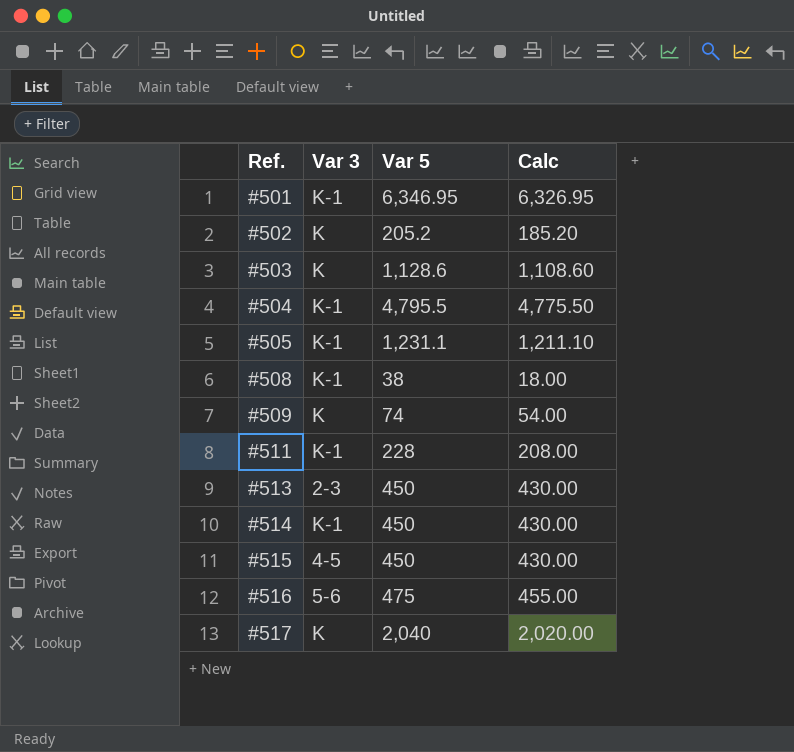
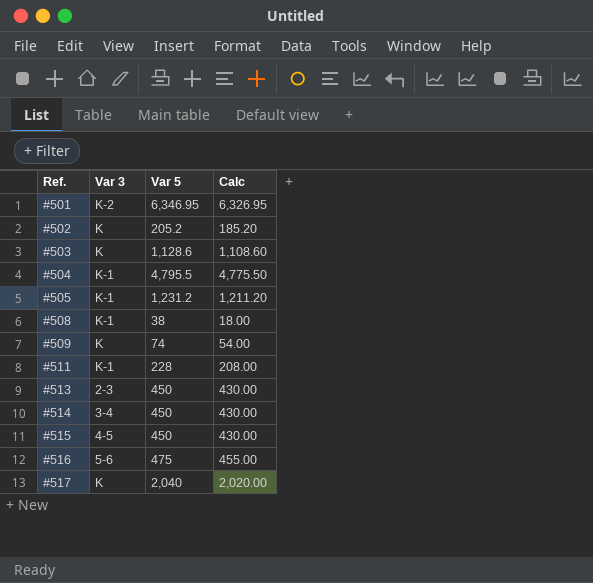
#501 | Var 3: K-1 -> K-2
#505 | Var 5: 1,231.1 -> 1,231.2
#505 | Calc: 1,211.10 -> 1,211.20
#514 | Var 3: K-1 -> 3-4

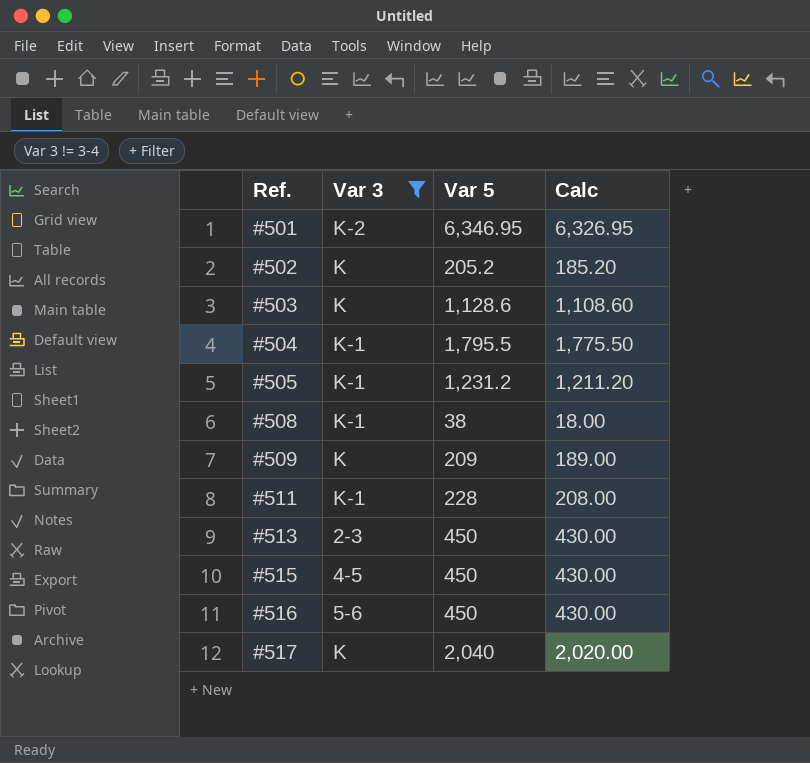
filter: none -> Var 3 != 3-4
#504 | Var 5: 4,795.5 -> 1,795.5
#504 | Calc: 4,775.50 -> 1,775.50
#509 | Var 5: 74 -> 209
#509 | Calc: 54.00 -> 189.00
#516 | Var 5: 475 -> 450
#516 | Calc: 455.00 -> 430.00

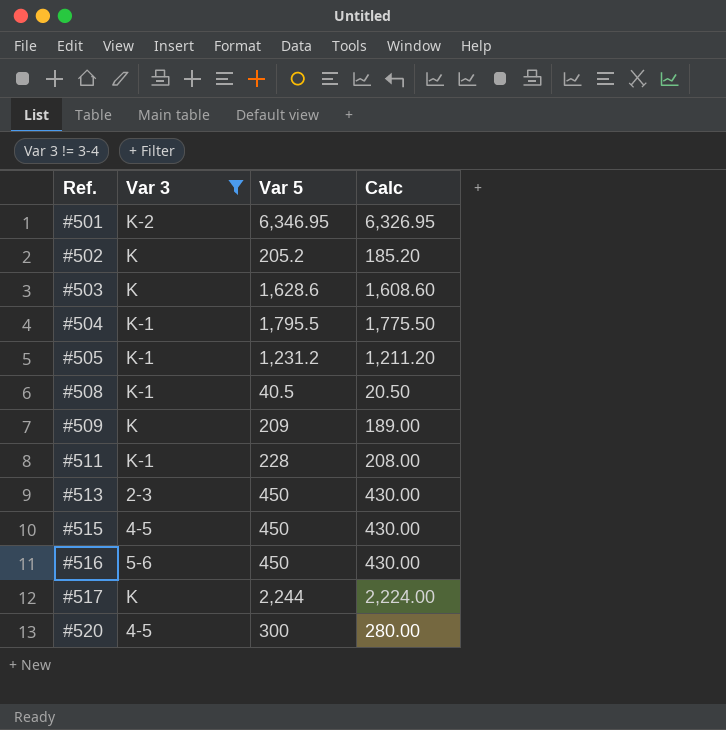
#503 | Var 5: 1,128.6 -> 1,628.6
#503 | Calc: 1,108.60 -> 1,608.60
#508 | Var 5: 38 -> 40.5
#508 | Calc: 18.00 -> 20.50
#517 | Var 5: 2,040 -> 2,244
#517 | Calc: 2,020.00 -> 2,224.00
row #520: none -> 4-5 | 300 | 280.00

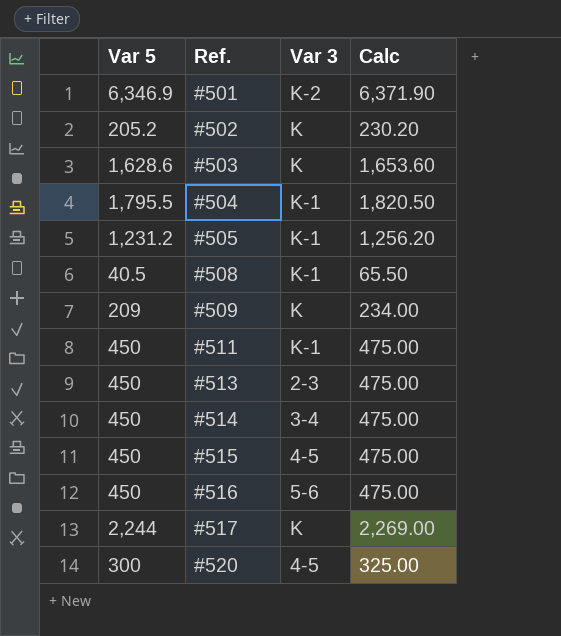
filter: Var 3 != 3-4 -> none
column Var 5 | position: 3 -> 1
column Calc | formula: [Var 5] - 20 -> [Var 5] + 25
#501 | Var 5: 6,346.95 -> 6,346.9
#511 | Var 5: 228 -> 450

